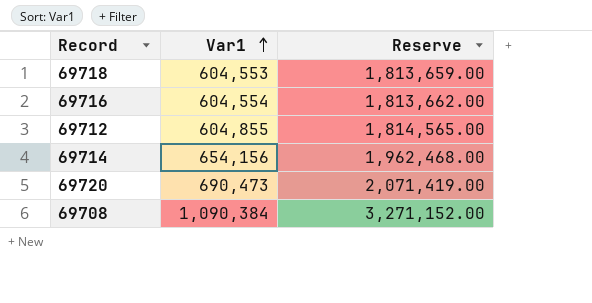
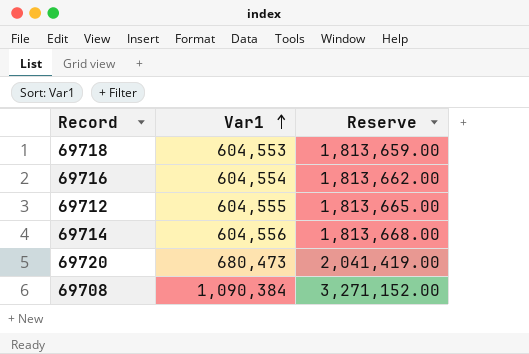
69712 | Var1: 604,855 -> 604,555
69712 | Reserve: 1,814,565.00 -> 1,813,665.00
69714 | Var1: 654,156 -> 604,556
69714 | Reserve: 1,962,468.00 -> 1,813,668.00
69720 | Var1: 690,473 -> 680,473
69720 | Reserve: 2,071,419.00 -> 2,041,419.00

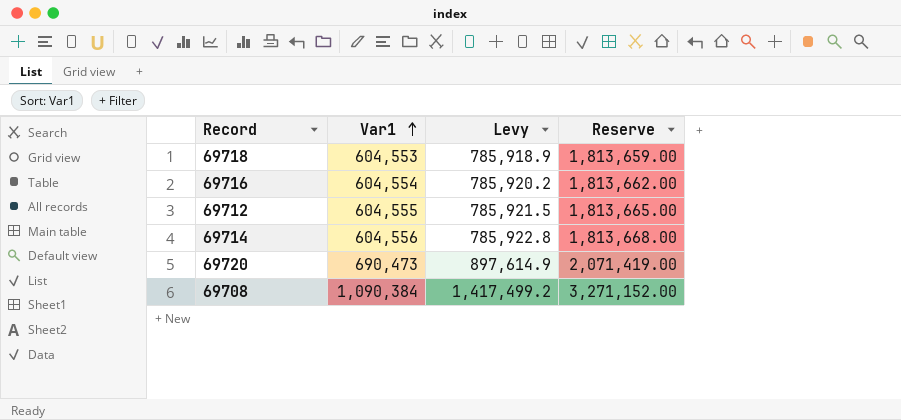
column Levy | formula: none -> [Var1] * 1.3
69720 | Var1: 680,473 -> 690,473
69720 | Reserve: 2,041,419.00 -> 2,071,419.00

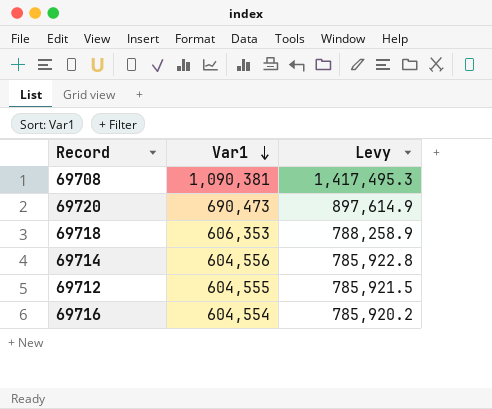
row order: Var1 ascending -> Var1 descending
column Reserve | formula: [Var1] * 3 -> none
69708 | Var1: 1,090,384 -> 1,090,381
69708 | Levy: 1,417,499.2 -> 1,417,495.3
69718 | Var1: 604,553 -> 606,353
69718 | Levy: 785,918.9 -> 788,258.9

